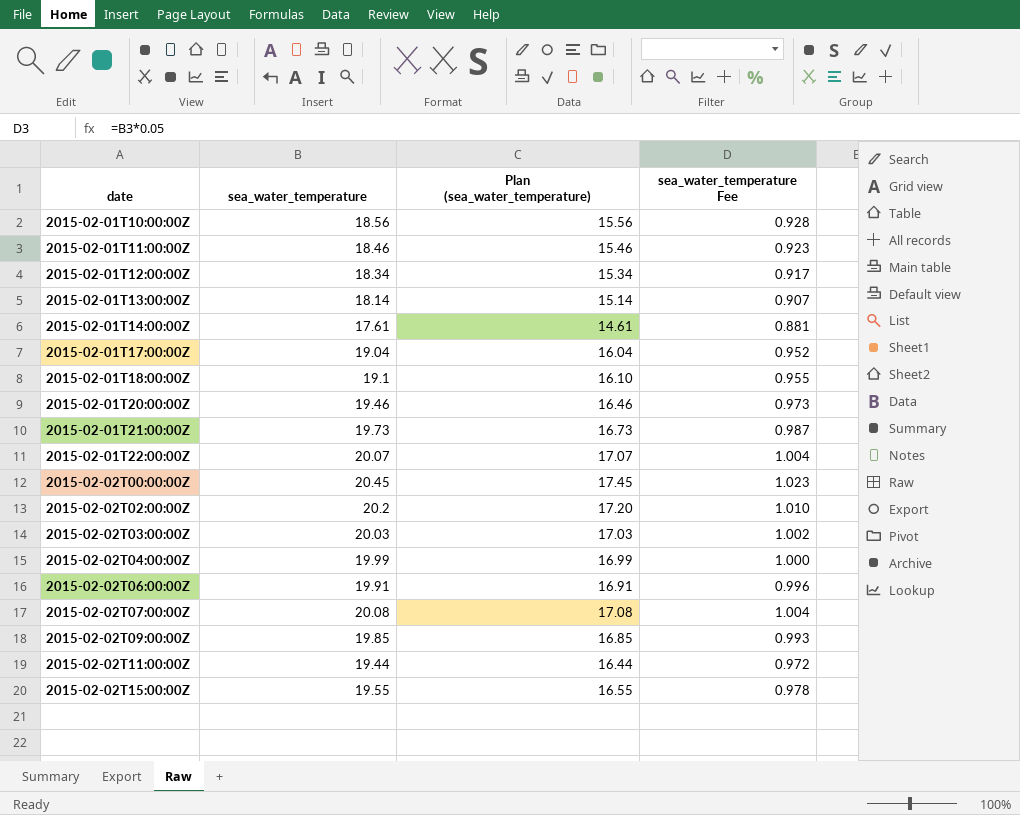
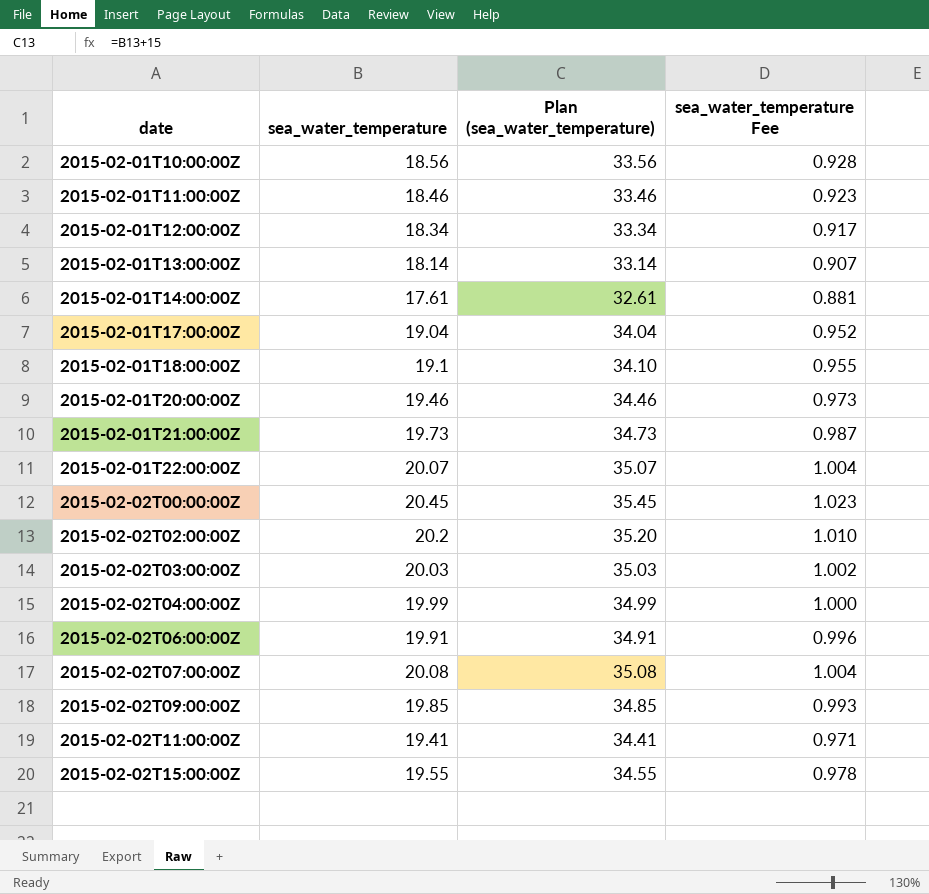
column Plan (sea_water_temperature) | formula: [sea_water_temperature] - 3 -> [sea_water_temperature] + 15
2015-02-02T11:00:00Z | sea_water_temperature: 19.44 -> 19.41
2015-02-02T11:00:00Z | sea_water_temperature Fee: 0.972 -> 0.971

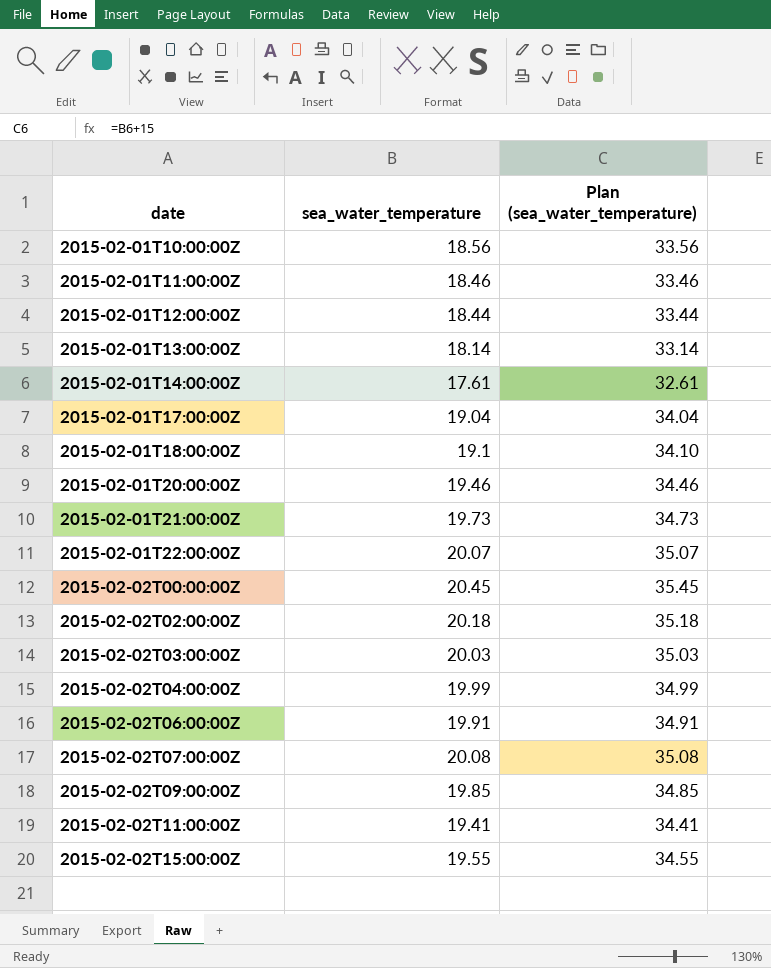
column sea_water_temperature Fee | formula: [sea_water_temperature] * 0.05 -> none
2015-02-01T12:00:00Z | sea_water_temperature: 18.34 -> 18.44
2015-02-01T12:00:00Z | Plan (sea_water_temperature): 33.34 -> 33.44
2015-02-02T02:00:00Z | sea_water_temperature: 20.2 -> 20.18
2015-02-02T02:00:00Z | Plan (sea_water_temperature): 35.20 -> 35.18

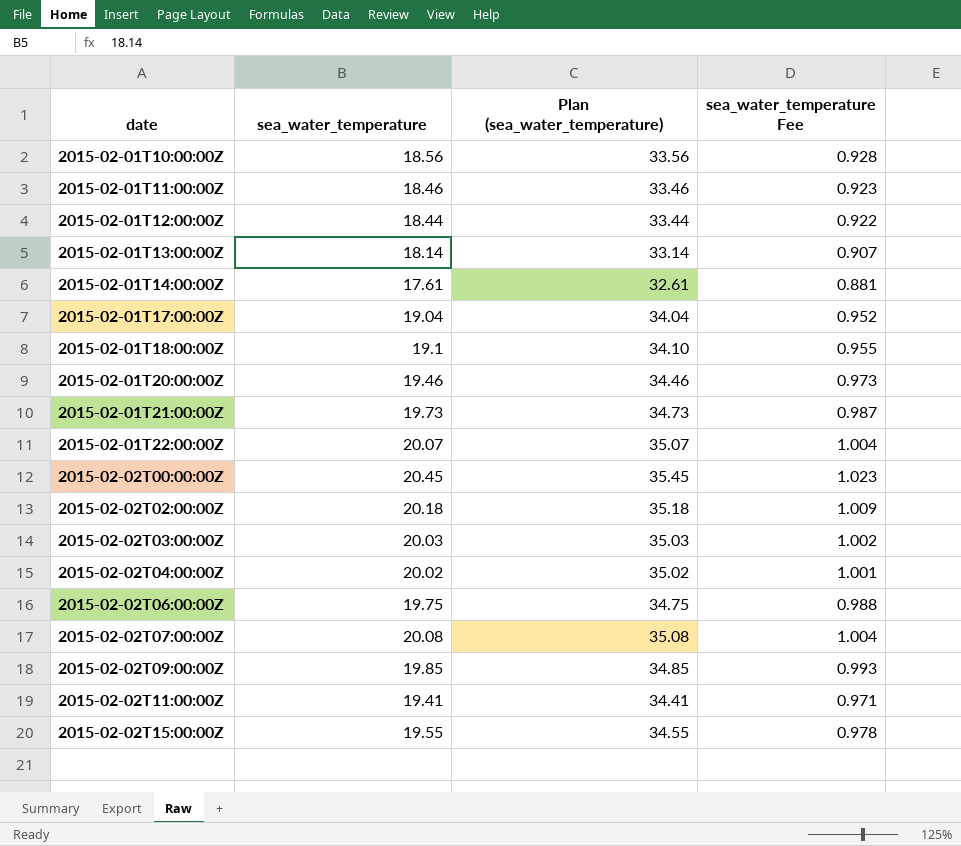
column sea_water_temperature Fee | formula: none -> [sea_water_temperature] * 0.05
2015-02-02T04:00:00Z | sea_water_temperature: 19.99 -> 20.02
2015-02-02T04:00:00Z | Plan (sea_water_temperature): 34.99 -> 35.02
2015-02-02T06:00:00Z | sea_water_temperature: 19.91 -> 19.75
2015-02-02T06:00:00Z | Plan (sea_water_temperature): 34.91 -> 34.75

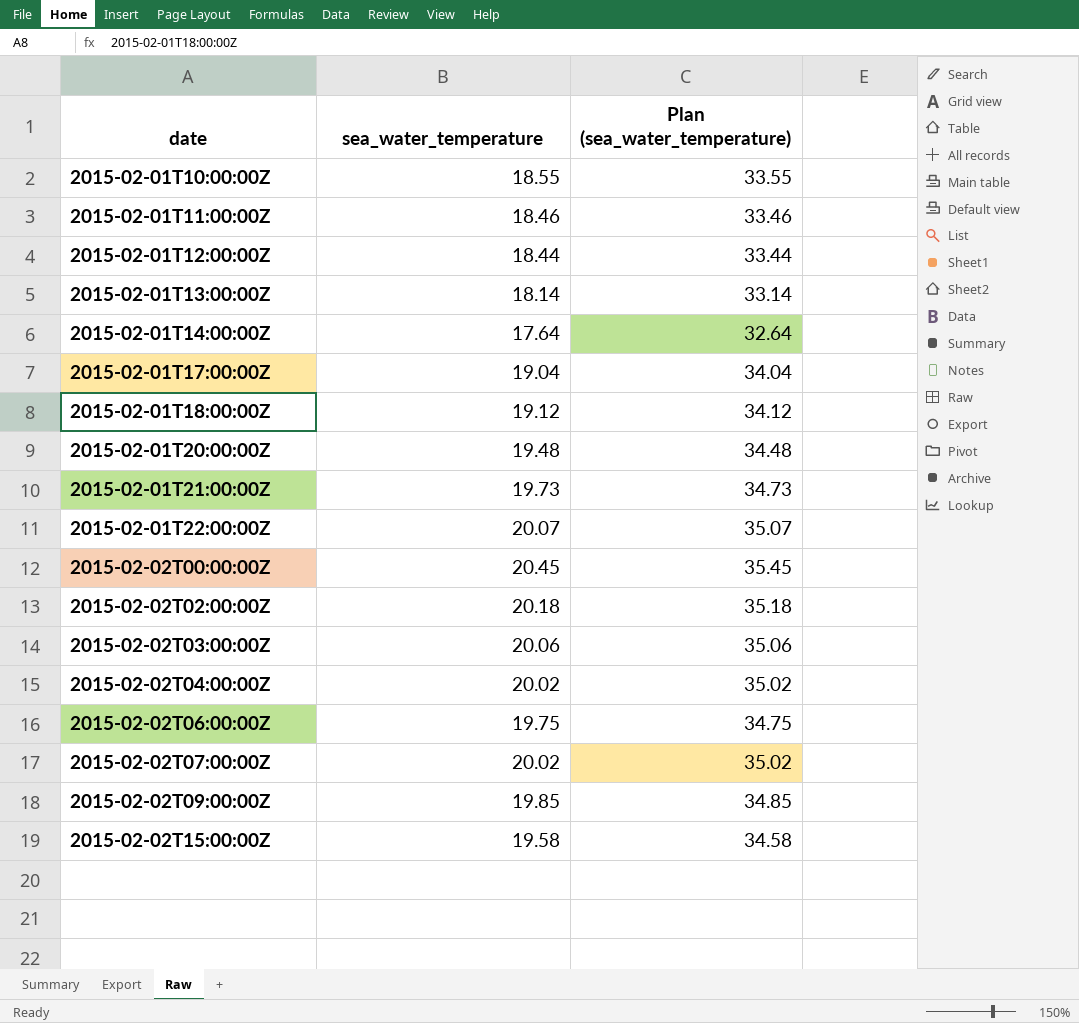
column sea_water_temperature Fee | formula: [sea_water_temperature] * 0.05 -> none
row 2015-02-02T11:00:00Z: 19.41 | 34.41 | 0.971 -> none
2015-02-01T10:00:00Z | sea_water_temperature: 18.56 -> 18.55
2015-02-01T10:00:00Z | Plan (sea_water_temperature): 33.56 -> 33.55
2015-02-01T14:00:00Z | sea_water_temperature: 17.61 -> 17.64
2015-02-01T14:00:00Z | Plan (sea_water_temperature): 32.61 -> 32.64
2015-02-01T18:00:00Z | sea_water_temperature: 19.1 -> 19.12
2015-02-01T18:00:00Z | Plan (sea_water_temperature): 34.10 -> 34.12
2015-02-01T20:00:00Z | sea_water_temperature: 19.46 -> 19.48
2015-02-01T20:00:00Z | Plan (sea_water_temperature): 34.46 -> 34.48
2015-02-02T03:00:00Z | sea_water_temperature: 20.03 -> 20.06
2015-02-02T03:00:00Z | Plan (sea_water_temperature): 35.03 -> 35.06
2015-02-02T07:00:00Z | sea_water_temperature: 20.08 -> 20.02
2015-02-02T07:00:00Z | Plan (sea_water_temperature): 35.08 -> 35.02
2015-02-02T15:00:00Z | sea_water_temperature: 19.55 -> 19.58
2015-02-02T15:00:00Z | Plan (sea_water_temperature): 34.55 -> 34.58

